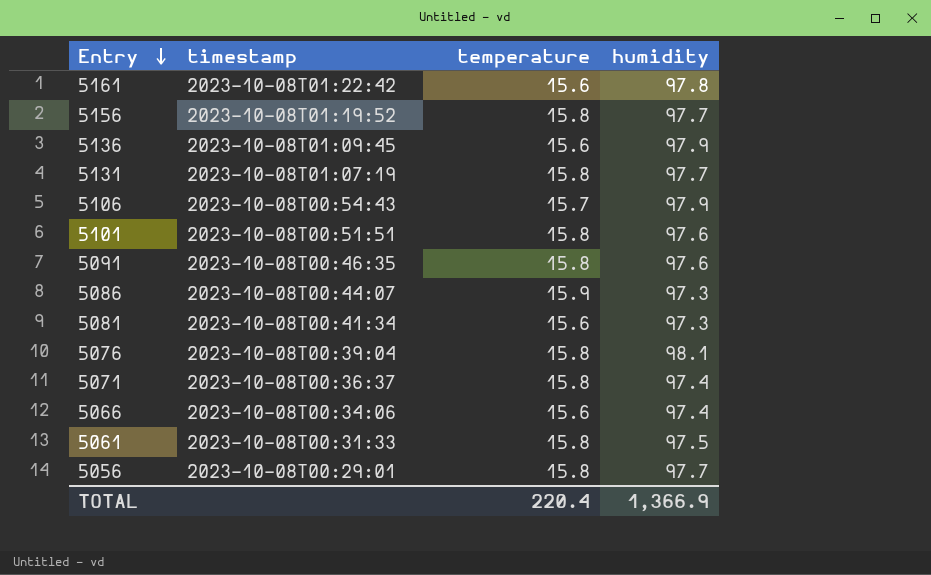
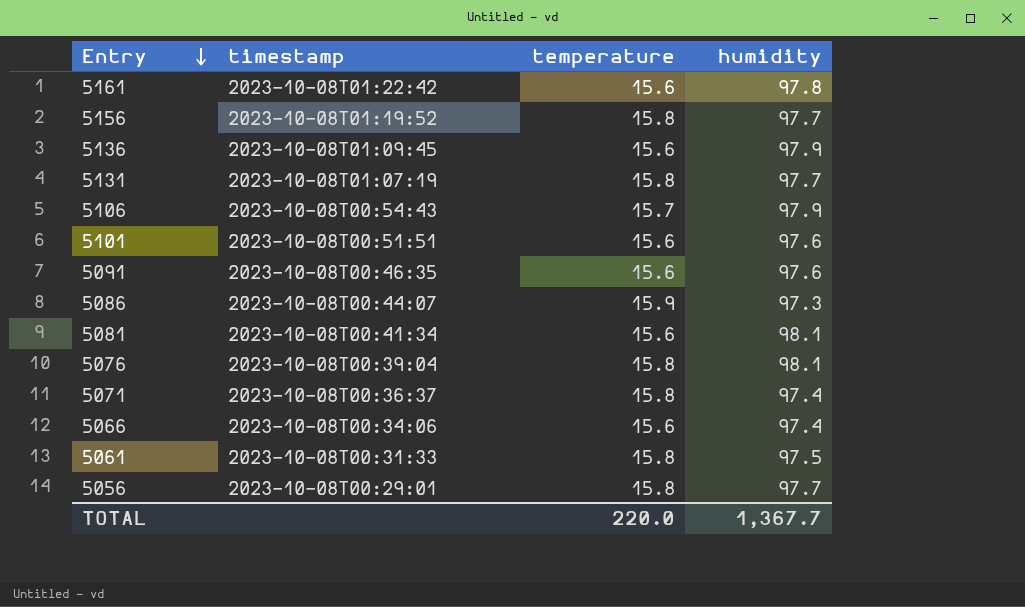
5101 | temperature: 15.8 -> 15.6
5091 | temperature: 15.8 -> 15.6
5081 | humidity: 97.3 -> 98.1
TOTAL | temperature: 220.4 -> 220.0
TOTAL | humidity: 1,366.9 -> 1,367.7

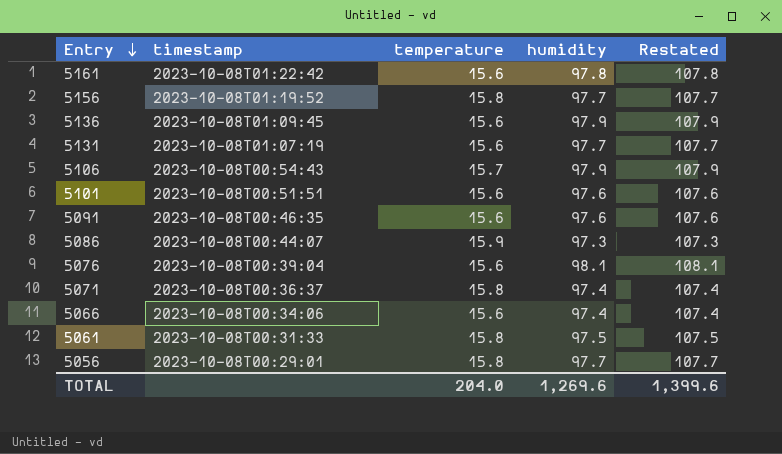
column Restated | formula: none -> [humidity] + 10
row 5081: 2023-10-08T00:41:34 | 15.6 | 98.1 -> none
5131 | temperature: 15.8 -> 15.6
5076 | temperature: 15.8 -> 15.6
TOTAL | temperature: 220.0 -> 204.0
TOTAL | humidity: 1,367.7 -> 1,269.6

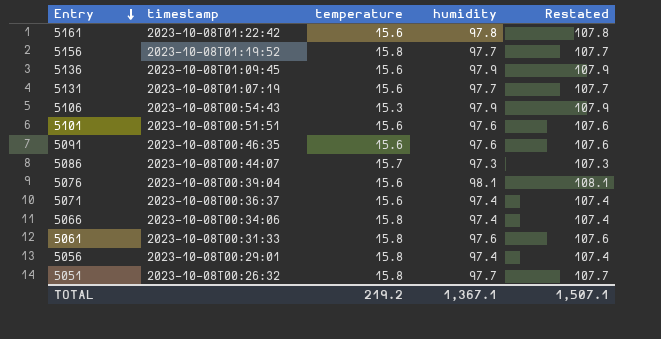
5106 | temperature: 15.7 -> 15.3
5086 | temperature: 15.9 -> 15.7
5071 | temperature: 15.8 -> 15.6
5066 | temperature: 15.6 -> 15.8
5061 | humidity: 97.5 -> 97.6
5061 | Restated: 107.5 -> 107.6
5056 | humidity: 97.7 -> 97.4
5056 | Restated: 107.7 -> 107.4
row 5051: none -> 2023-10-08T00:26:32 | 15.8 | 97.7 | 107.7
TOTAL | temperature: 204.0 -> 219.2
TOTAL | humidity: 1,269.6 -> 1,367.1
TOTAL | Restated: 1,399.6 -> 1,507.1

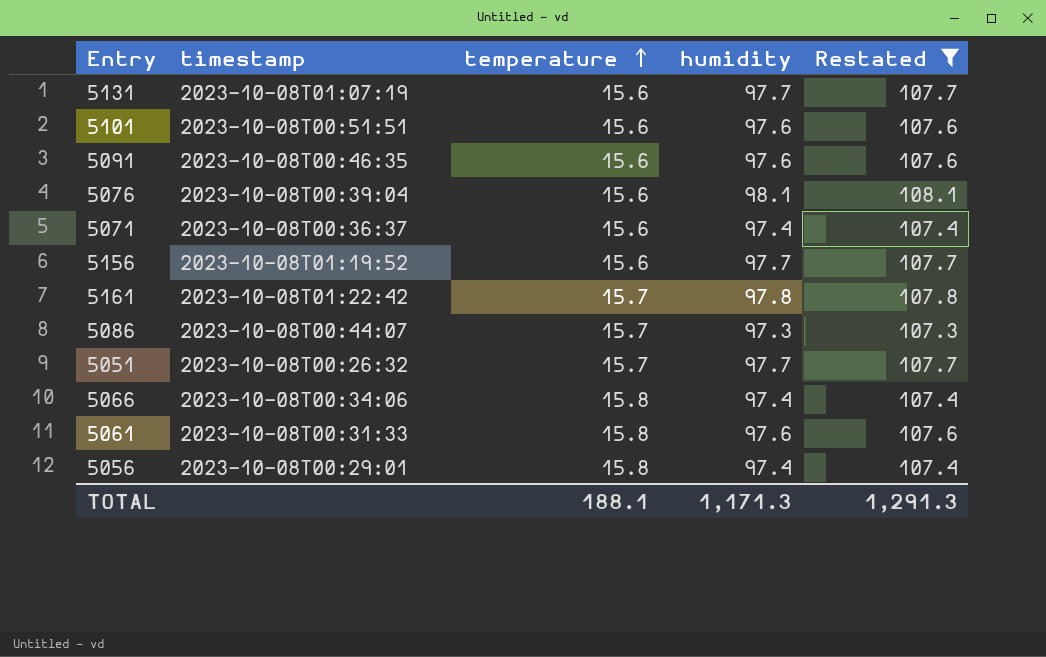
filter: none -> Restated != 107.9
row order: Entry descending -> temperature ascending
5156 | temperature: 15.8 -> 15.6
5161 | temperature: 15.6 -> 15.7
5051 | temperature: 15.8 -> 15.7
TOTAL | temperature: 219.2 -> 188.1
TOTAL | humidity: 1,367.1 -> 1,171.3
TOTAL | Restated: 1,507.1 -> 1,291.3

